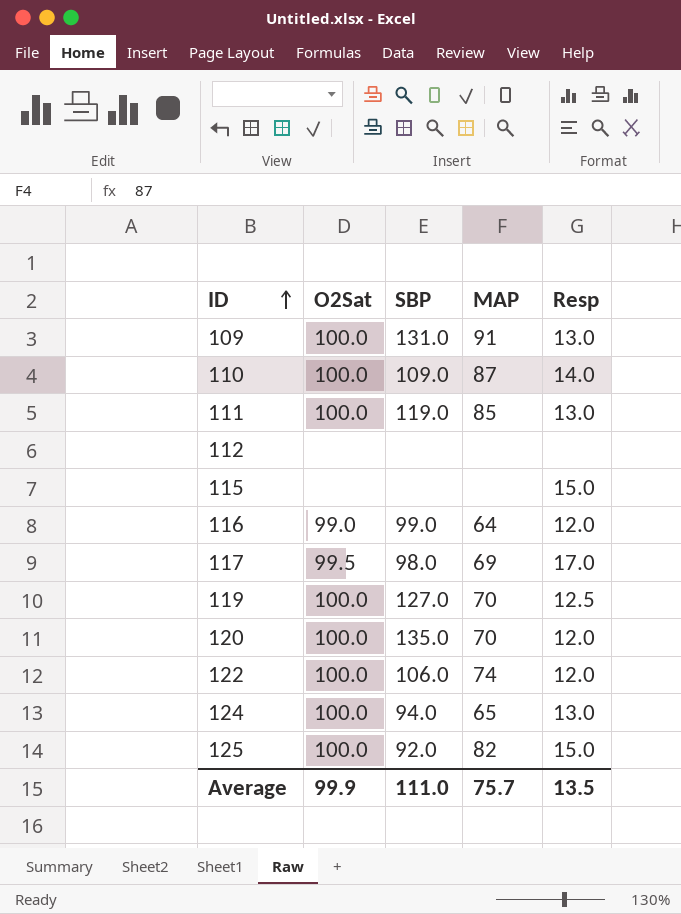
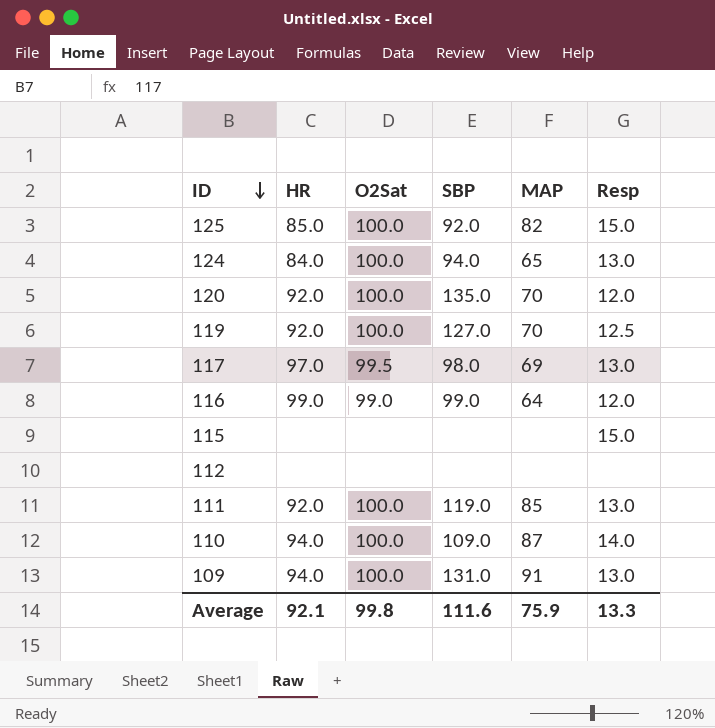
row order: ID ascending -> ID descending
column HR | position: none -> 2
row 122: 100.0 | 106.0 | 74 | 12.0 -> none
117 | Resp: 17.0 -> 13.0
Average | O2Sat: 99.9 -> 99.8
Average | SBP: 111.0 -> 111.6
Average | MAP: 75.7 -> 75.9
Average | Resp: 13.5 -> 13.3

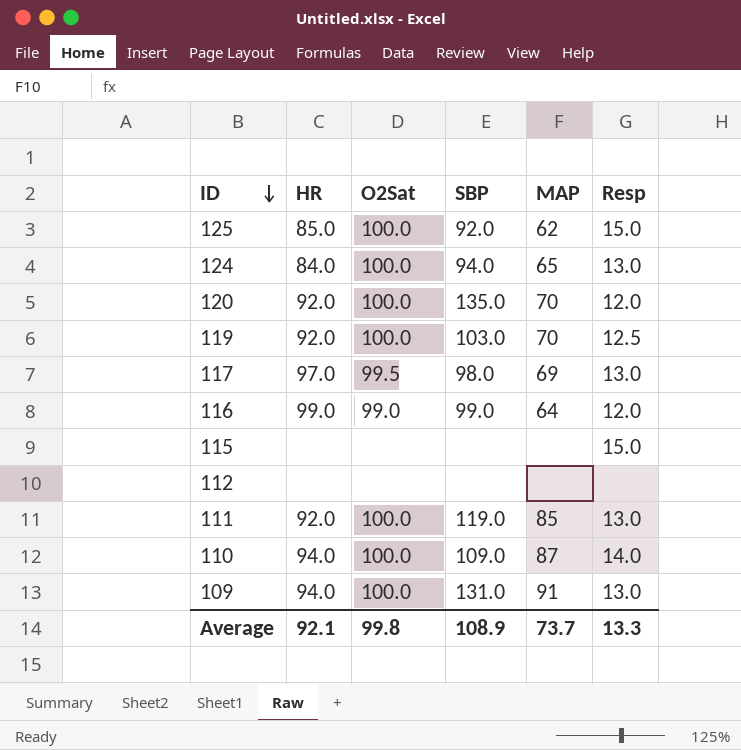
125 | MAP: 82 -> 62
119 | SBP: 127.0 -> 103.0
Average | SBP: 111.6 -> 108.9
Average | MAP: 75.9 -> 73.7

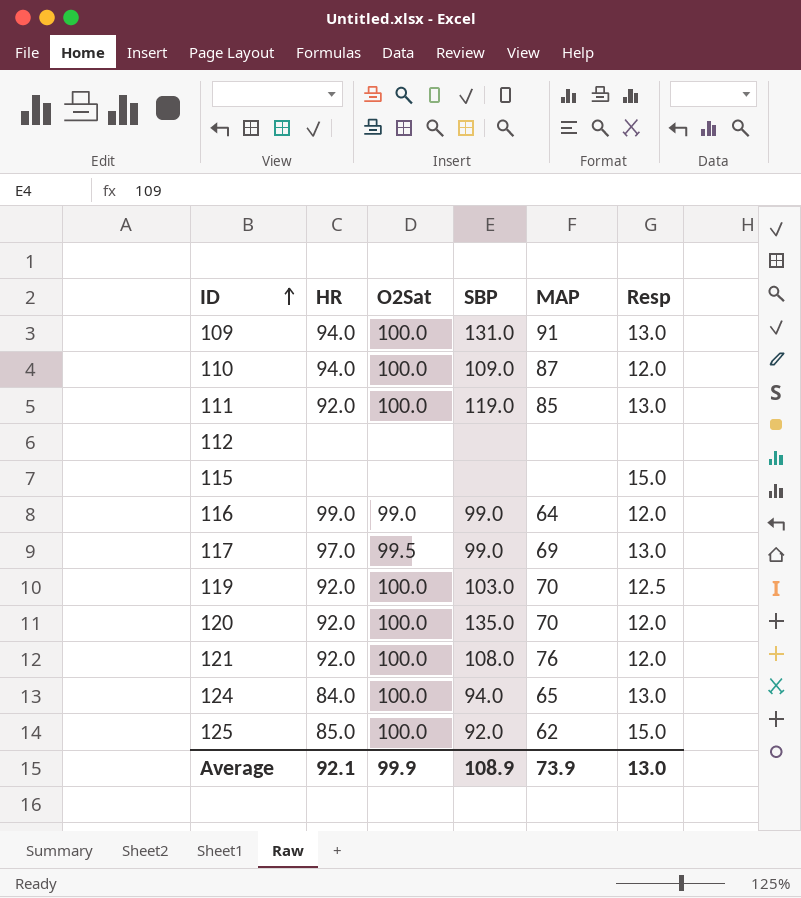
row order: ID descending -> ID ascending
110 | Resp: 14.0 -> 12.0
117 | SBP: 98.0 -> 99.0
row 121: none -> 92.0 | 100.0 | 108.0 | 76 | 12.0
Average | O2Sat: 99.8 -> 99.9
Average | MAP: 73.7 -> 73.9
Average | Resp: 13.3 -> 13.0

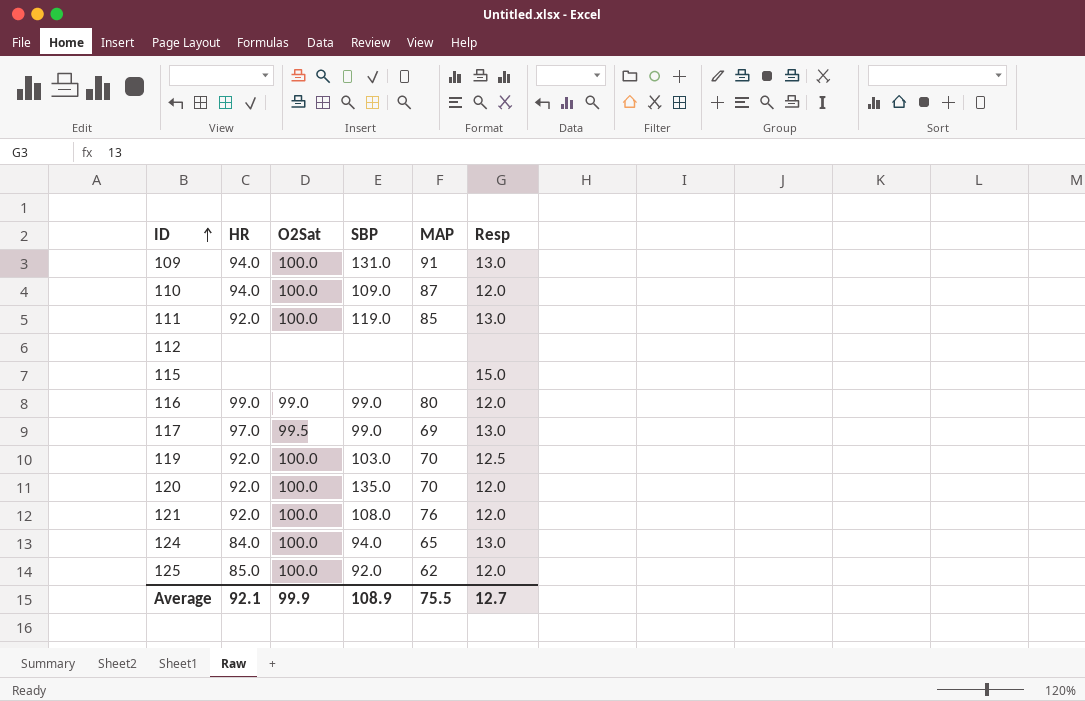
116 | MAP: 64 -> 80
125 | Resp: 15.0 -> 12.0
Average | MAP: 73.9 -> 75.5
Average | Resp: 13.0 -> 12.7

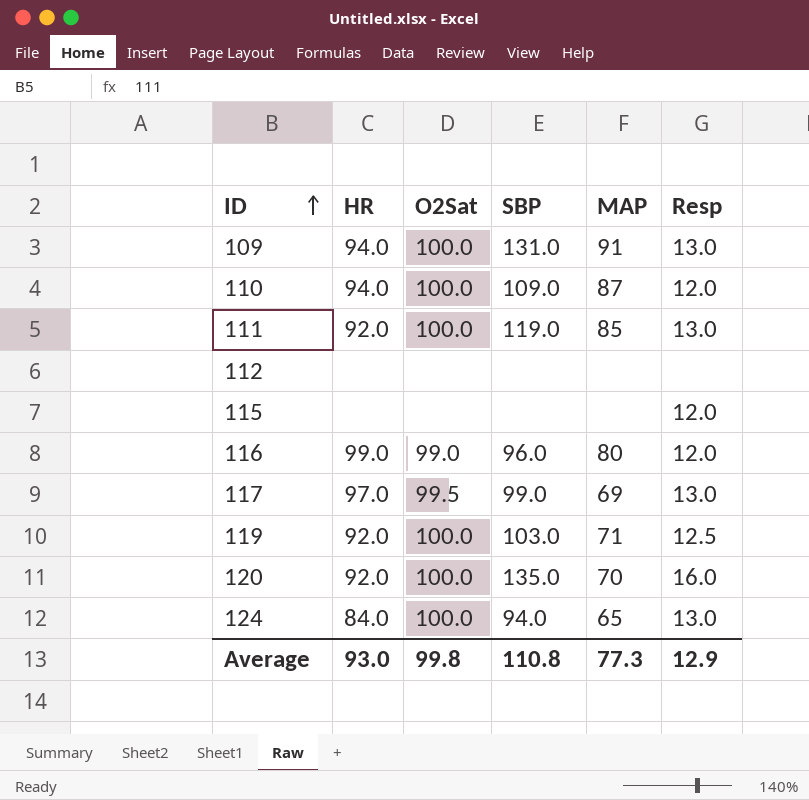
row 121: 92.0 | 100.0 | 108.0 | 76 | 12.0 -> none
row 125: 85.0 | 100.0 | 92.0 | 62 | 12.0 -> none
115 | Resp: 15.0 -> 12.0
116 | SBP: 99.0 -> 96.0
119 | MAP: 70 -> 71
120 | Resp: 12.0 -> 16.0
Average | HR: 92.1 -> 93.0
Average | O2Sat: 99.9 -> 99.8
Average | SBP: 108.9 -> 110.8
Average | MAP: 75.5 -> 77.3
Average | Resp: 12.7 -> 12.9

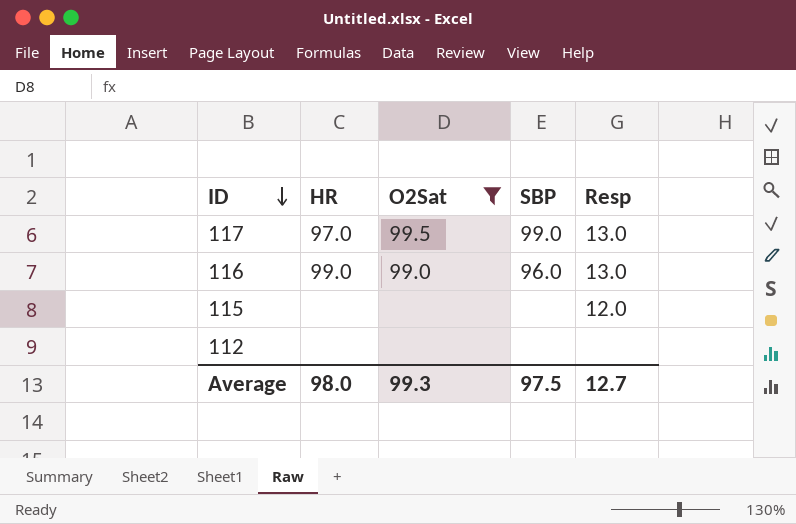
filter: none -> O2Sat != 100.0
row order: ID ascending -> ID descending
column MAP | position: 5 -> none
116 | Resp: 12.0 -> 13.0
Average | HR: 93.0 -> 98.0
Average | O2Sat: 99.8 -> 99.3
Average | SBP: 110.8 -> 97.5
Average | Resp: 12.9 -> 12.7

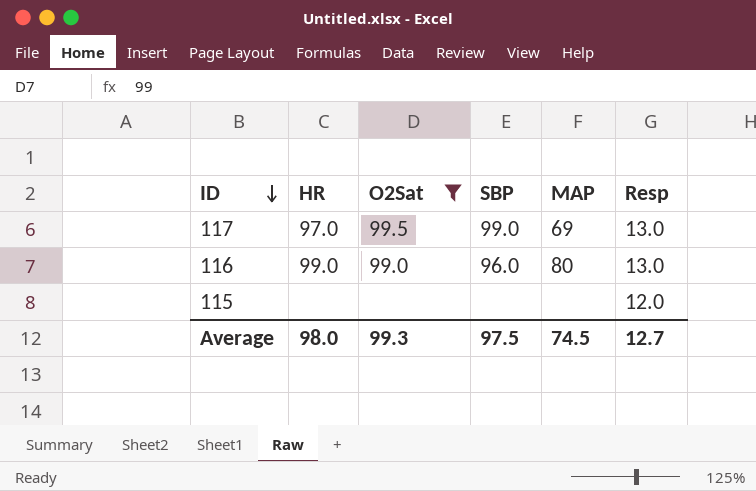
column MAP | position: none -> 5
row 112: none | none | none | none -> none

